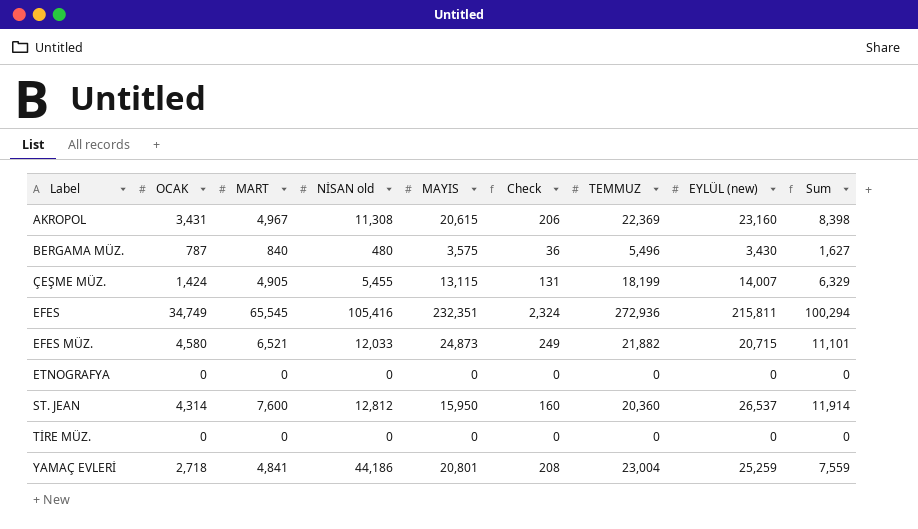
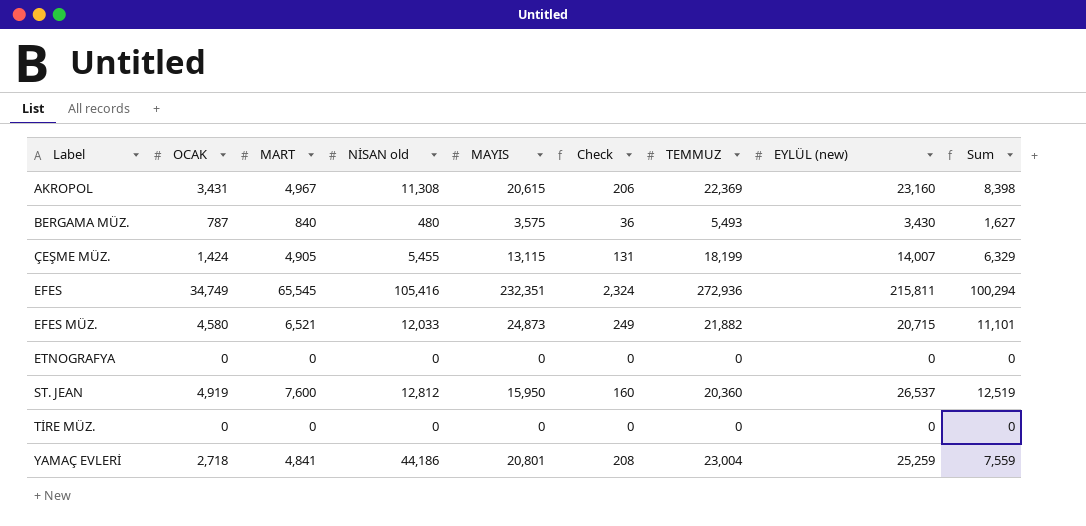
BERGAMA MÜZ. | TEMMUZ: 5,496 -> 5,493
ST. JEAN | OCAK: 4,314 -> 4,919
ST. JEAN | Sum: 11,914 -> 12,519

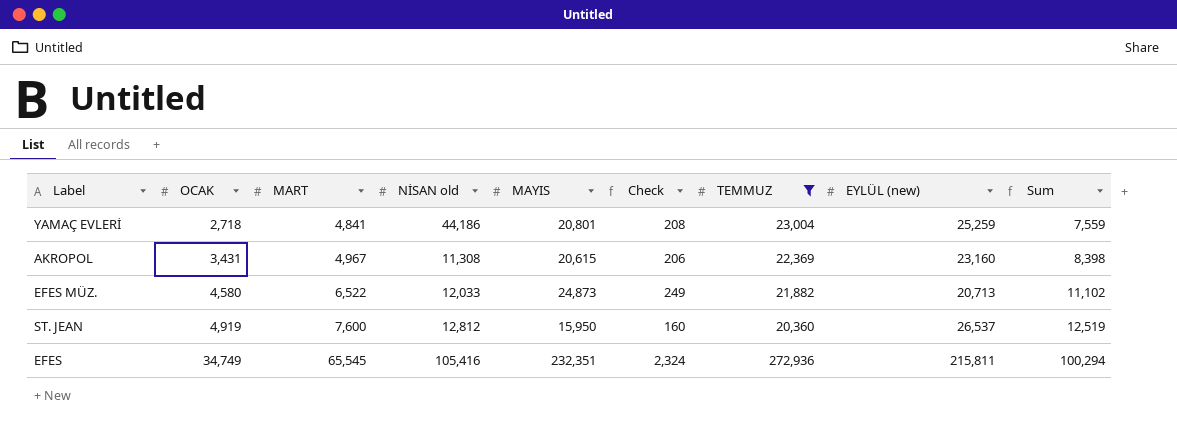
filter: none -> TEMMUZ >= 20,360
row order: Label ascending -> OCAK ascending
EFES MÜZ. | MART: 6,521 -> 6,522
EFES MÜZ. | EYLÜL (new): 20,715 -> 20,713
EFES MÜZ. | Sum: 11,101 -> 11,102

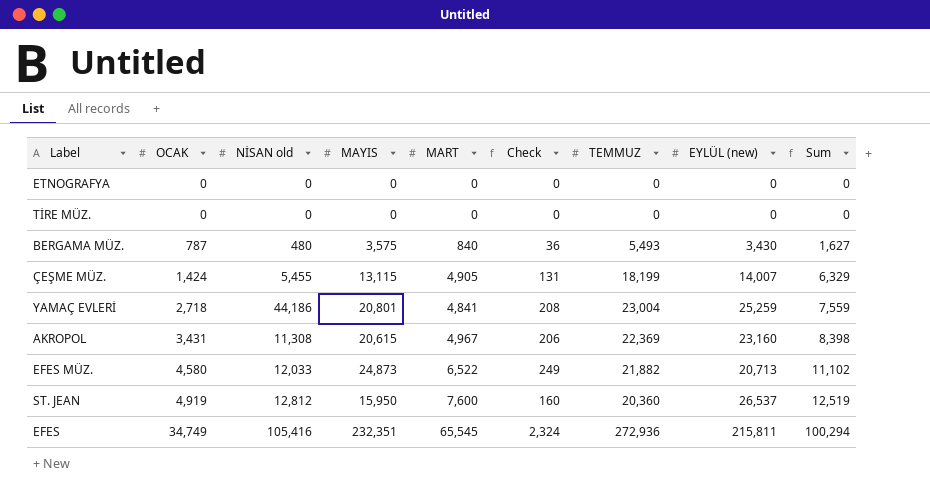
filter: TEMMUZ >= 20,360 -> none
column MART | position: 3 -> 5

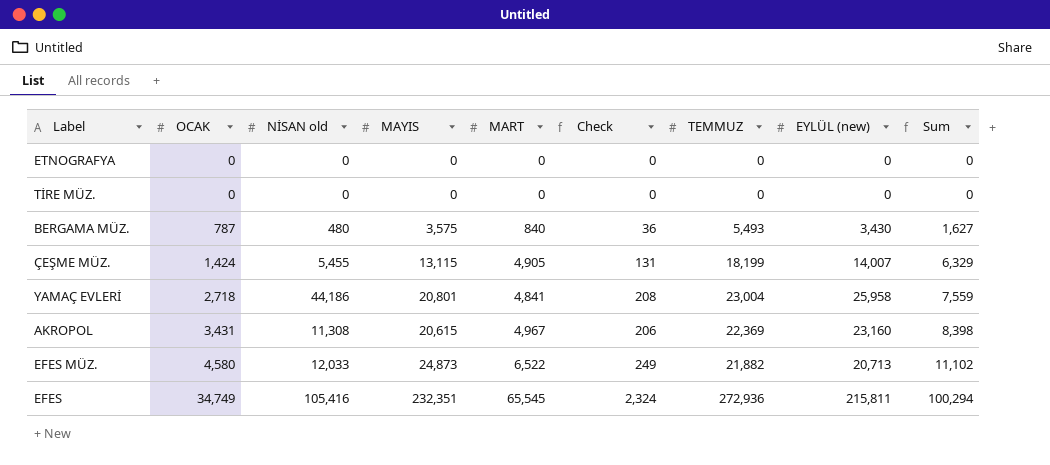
row ST. JEAN: 4,919 | 12,812 | 15,950 | 7,600 | 160 | 20,360 | 26,537 | 12,519 -> none
YAMAÇ EVLERİ | EYLÜL (new): 25,259 -> 25,958

